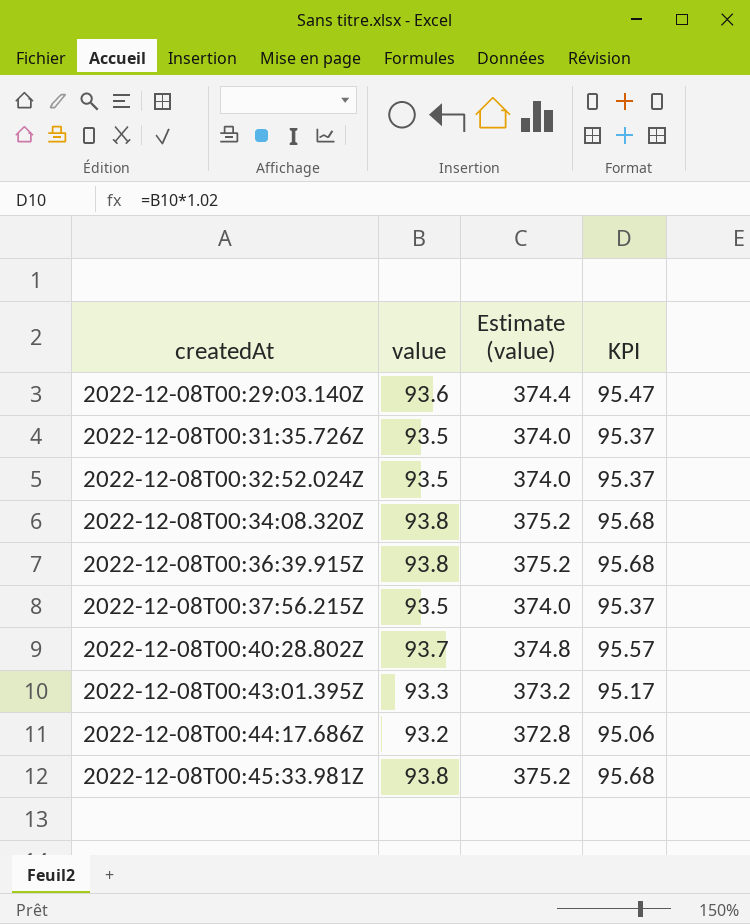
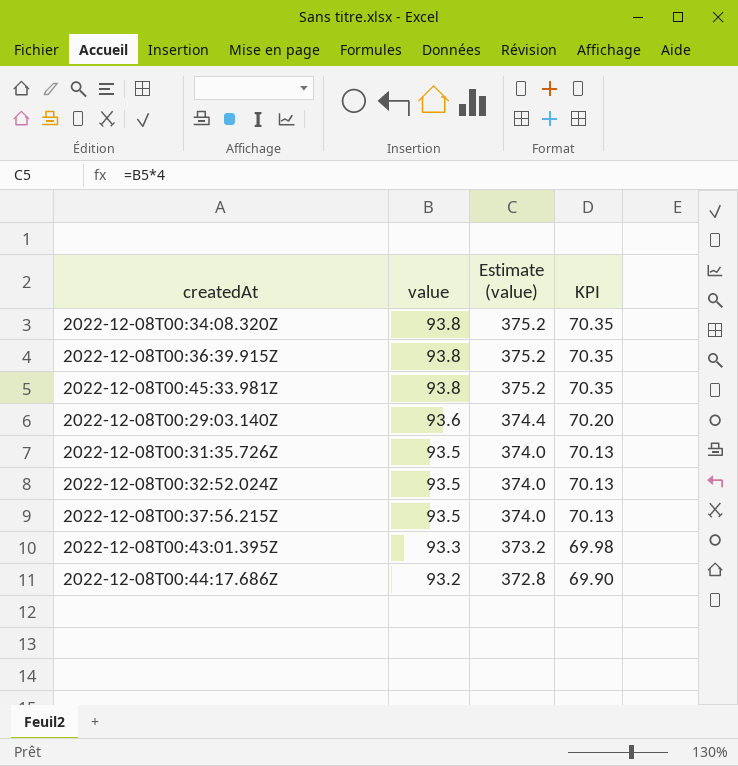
row order: createdAt ascending -> value descending
column KPI | formula: [value] * 1.02 -> [value] * 0.75
row 2022-12-08T00:40:28.802Z: 93.7 | 374.8 | 95.57 -> none

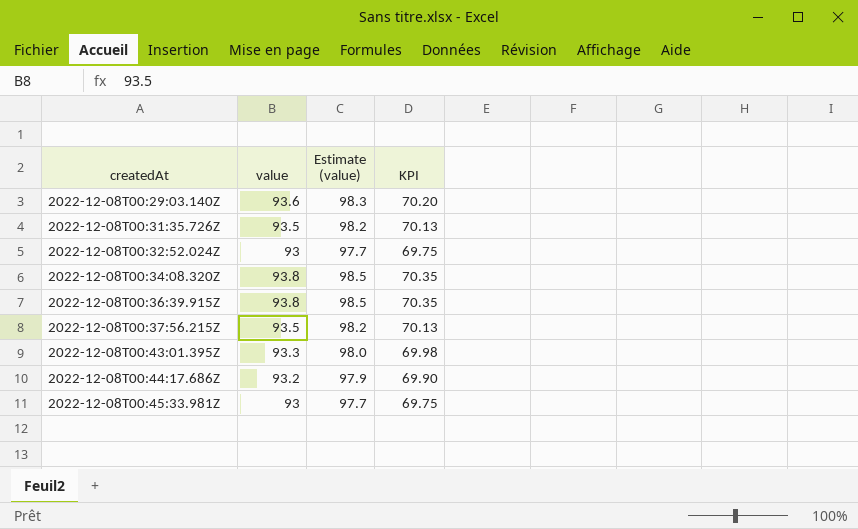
row order: value descending -> createdAt ascending
column Estimate (value) | formula: [value] * 4 -> [value] * 1.05
2022-12-08T00:32:52.024Z | value: 93.5 -> 93
2022-12-08T00:32:52.024Z | KPI: 70.13 -> 69.75
2022-12-08T00:45:33.981Z | value: 93.8 -> 93
2022-12-08T00:45:33.981Z | KPI: 70.35 -> 69.75

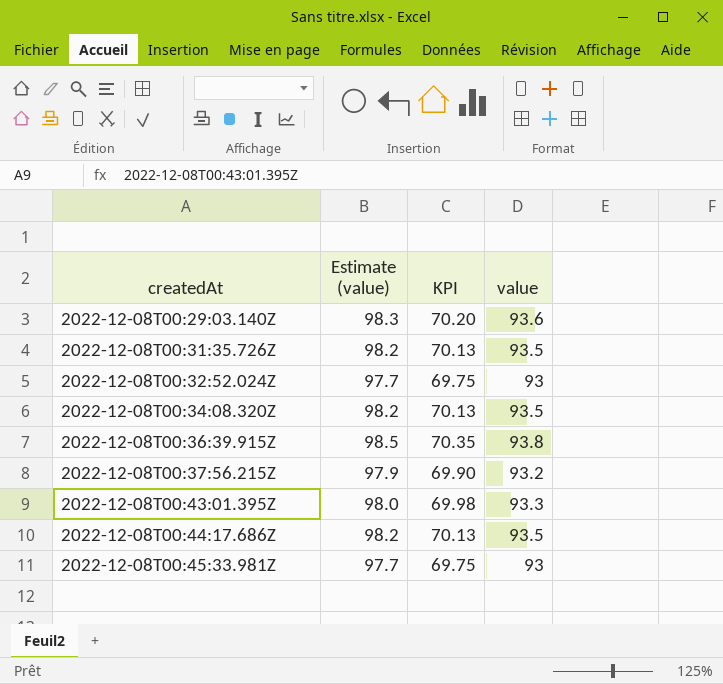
column value | position: 2 -> 4
2022-12-08T00:34:08.320Z | Estimate (value): 98.5 -> 98.2
2022-12-08T00:34:08.320Z | KPI: 70.35 -> 70.13
2022-12-08T00:34:08.320Z | value: 93.8 -> 93.5
2022-12-08T00:37:56.215Z | Estimate (value): 98.2 -> 97.9
2022-12-08T00:37:56.215Z | KPI: 70.13 -> 69.90
2022-12-08T00:37:56.215Z | value: 93.5 -> 93.2
2022-12-08T00:44:17.686Z | Estimate (value): 97.9 -> 98.2
2022-12-08T00:44:17.686Z | KPI: 69.90 -> 70.13
2022-12-08T00:44:17.686Z | value: 93.2 -> 93.5

